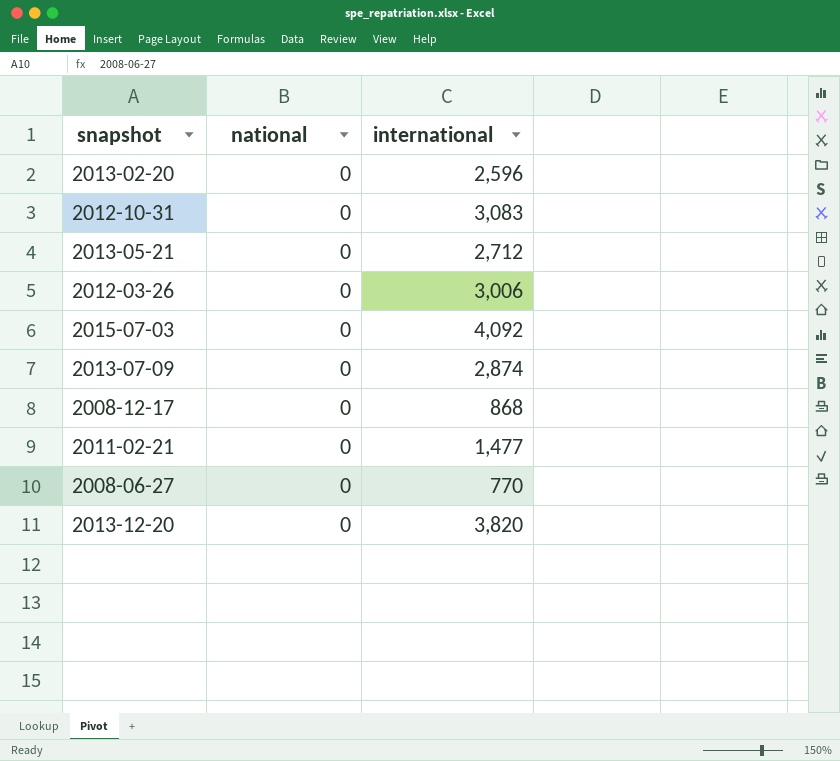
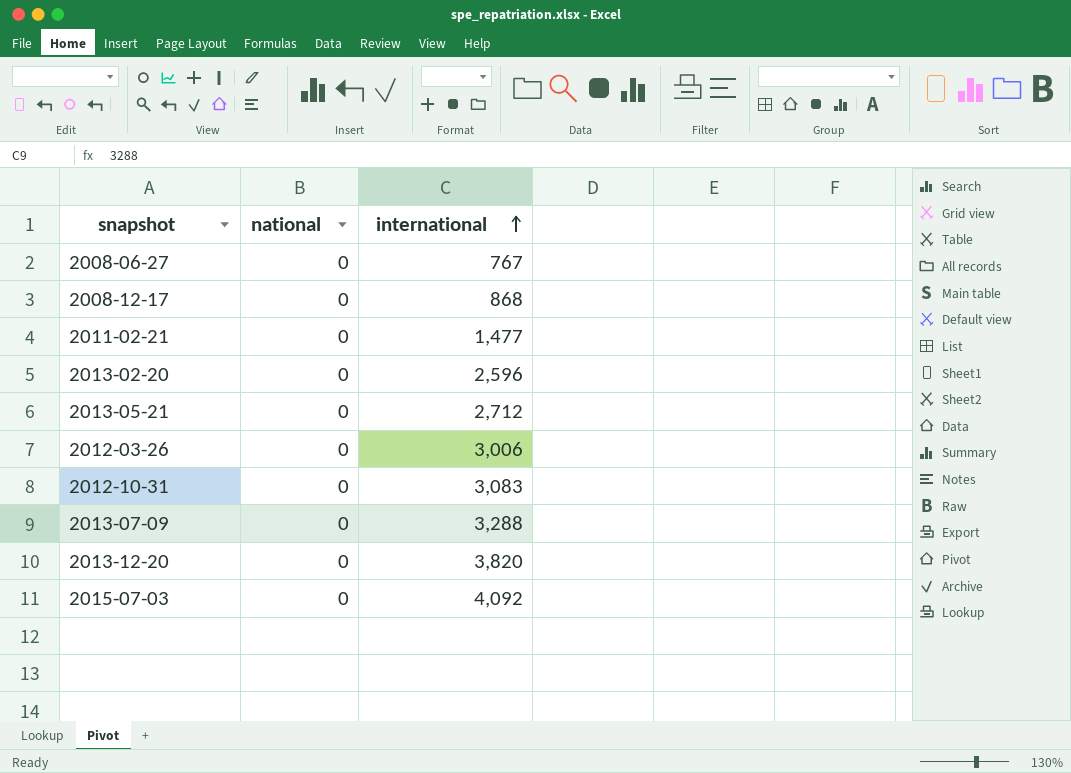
row order: none -> international ascending
2008-06-27 | international: 770 -> 767
2013-07-09 | international: 2,874 -> 3,288

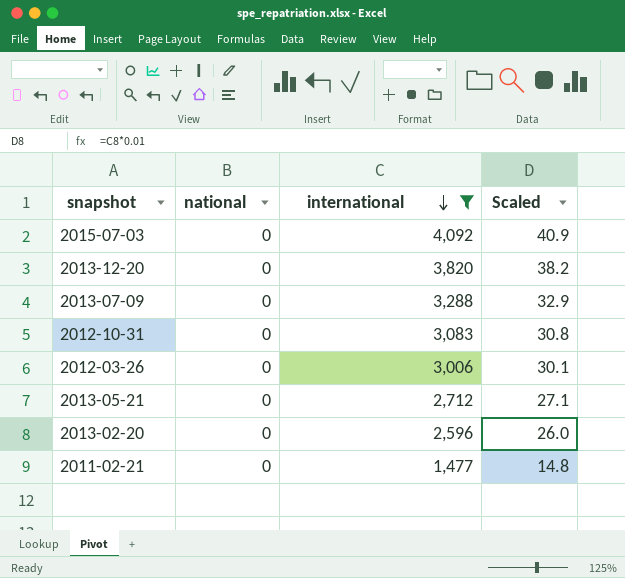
filter: none -> international >= 1,477
row order: international ascending -> international descending
column Scaled | formula: none -> [international] * 0.01

